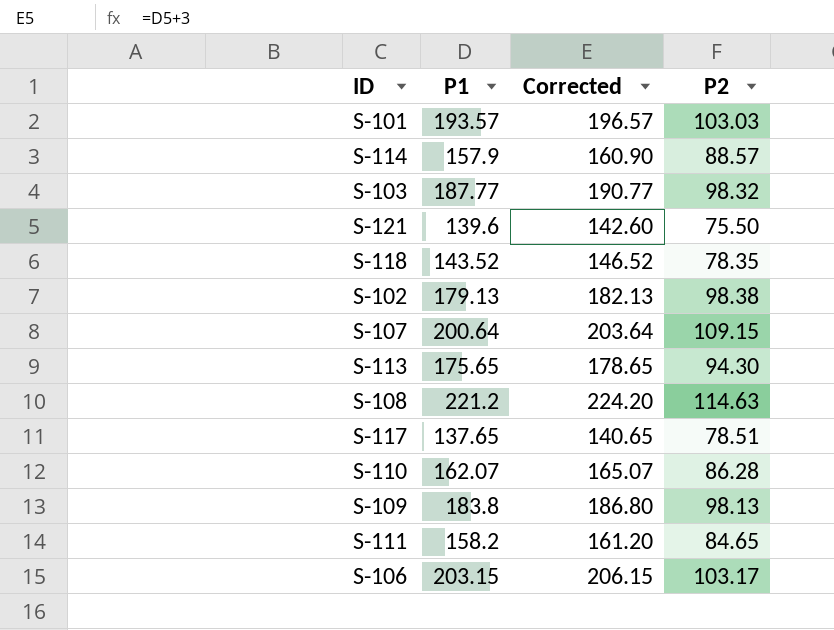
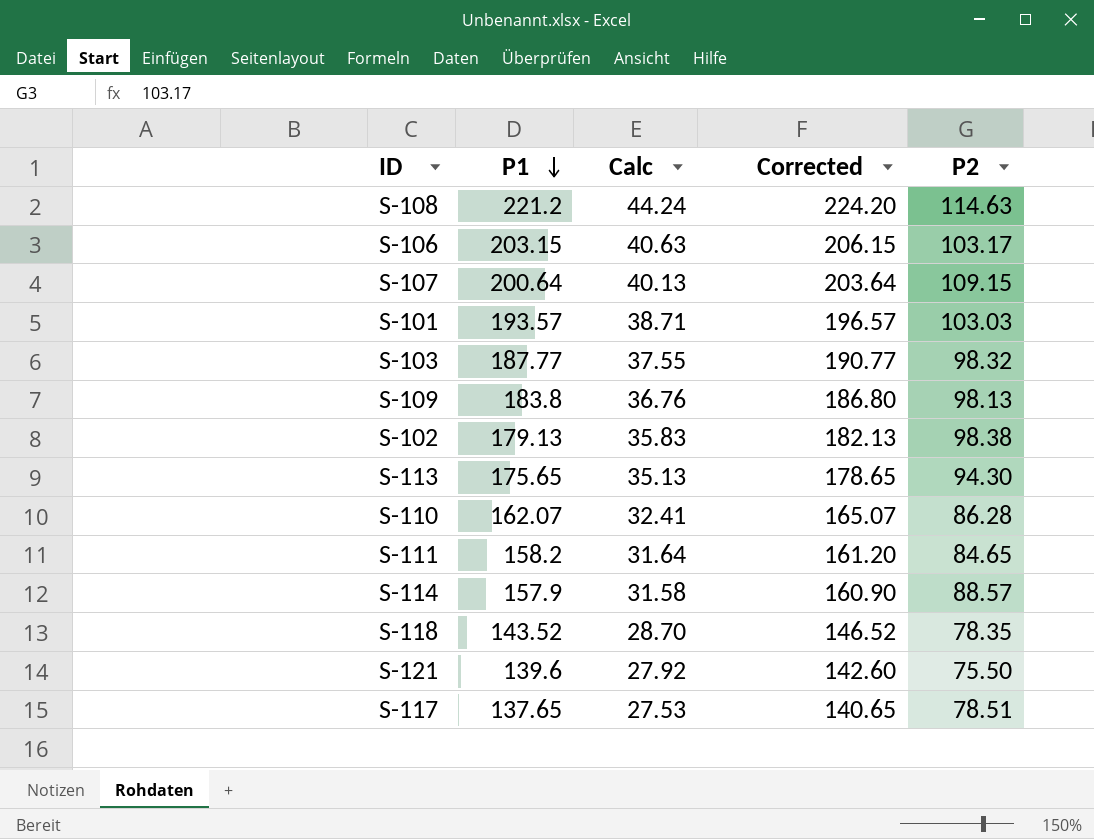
row order: none -> P1 descending
column Calc | formula: none -> [P1] * 0.2

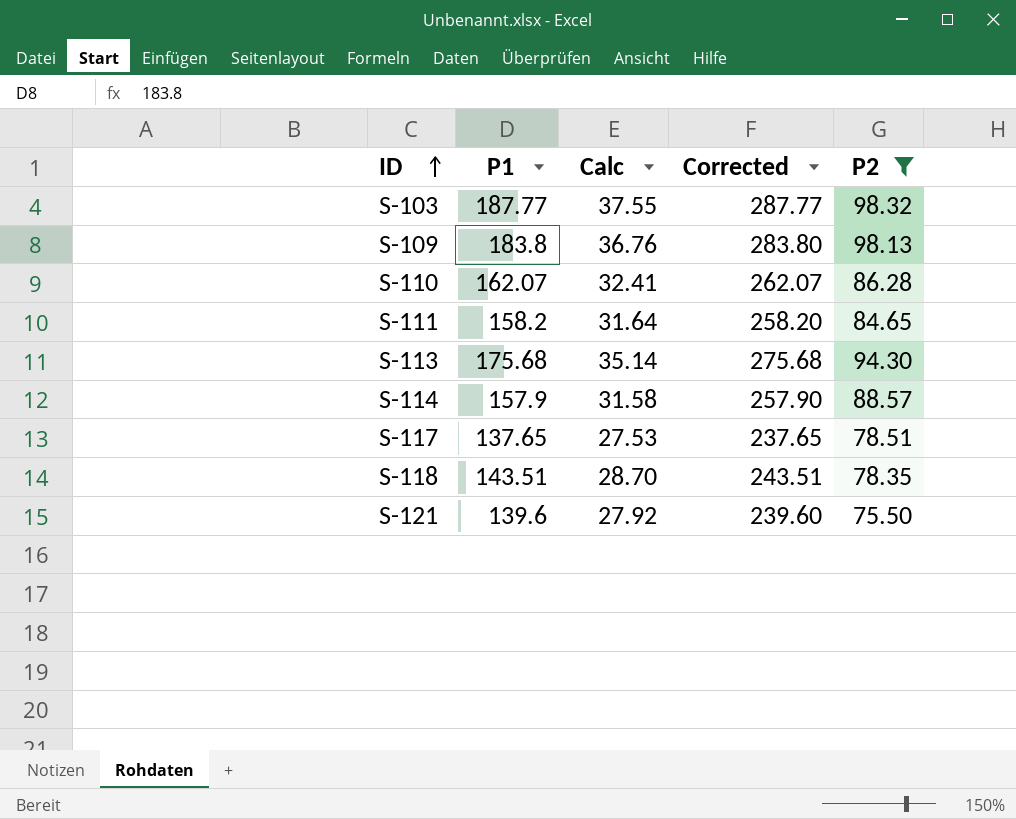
filter: none -> P2 <= 98.32
row order: P1 descending -> ID ascending
column Corrected | formula: [P1] + 3 -> [P1] + 100
S-113 | P1: 175.65 -> 175.68
S-113 | Calc: 35.13 -> 35.14
S-118 | P1: 143.52 -> 143.51

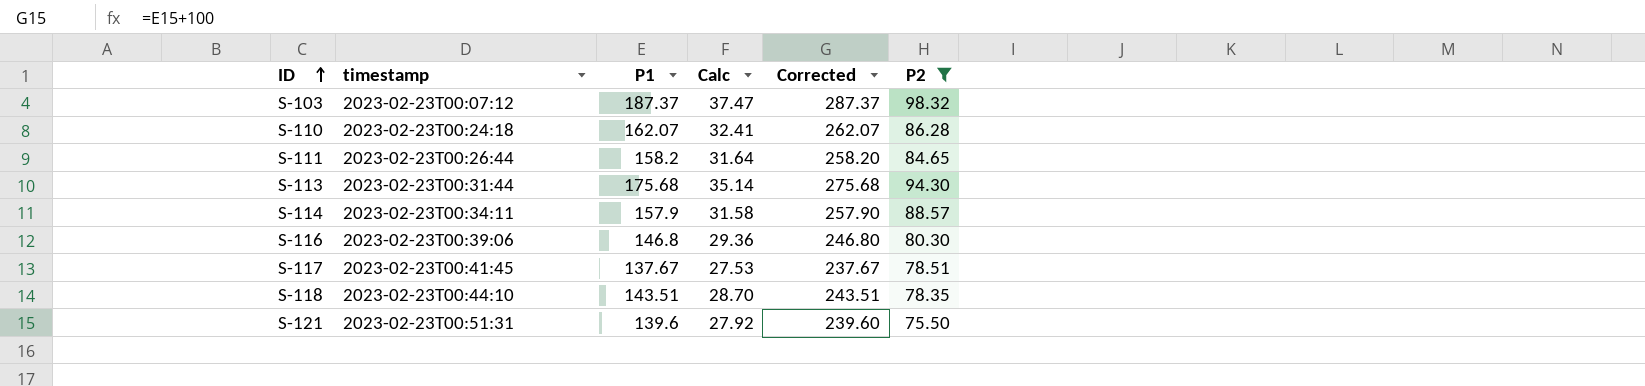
column timestamp | position: none -> 2
row S-109: 183.8 | 36.76 | 283.80 | 98.13 -> none
S-103 | P1: 187.77 -> 187.37
S-103 | Calc: 37.55 -> 37.47
S-103 | Corrected: 287.77 -> 287.37
row S-116: none -> 2023-02-23T00:39:06 | 146.8 | 29.36 | 246.80 | 80.30
S-117 | P1: 137.65 -> 137.67
S-117 | Corrected: 237.65 -> 237.67

